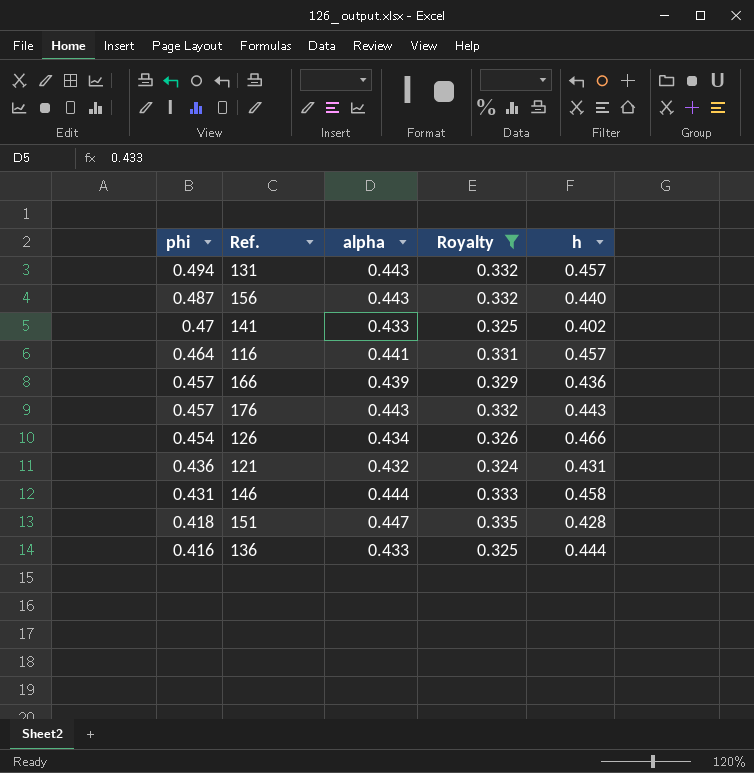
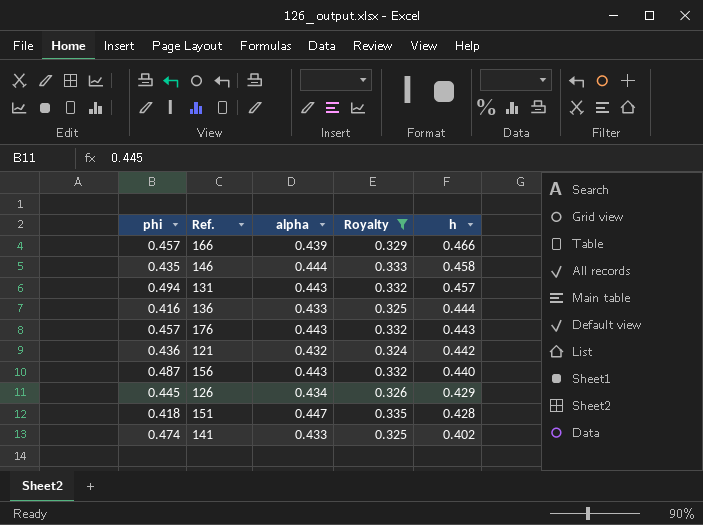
row order: phi descending -> h descending
row 116: 0.464 | 0.441 | 0.331 | 0.457 -> none
166 | h: 0.436 -> 0.466
146 | phi: 0.431 -> 0.435
121 | h: 0.431 -> 0.442
126 | phi: 0.454 -> 0.445
126 | h: 0.466 -> 0.429
141 | phi: 0.47 -> 0.474

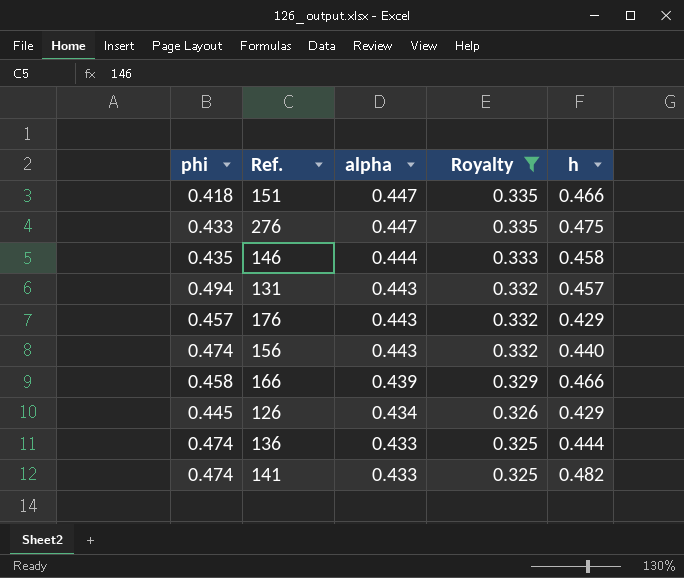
row order: h descending -> alpha descending
row 121: 0.436 | 0.432 | 0.324 | 0.442 -> none
151 | h: 0.428 -> 0.466
row 276: none -> 0.433 | 0.447 | 0.335 | 0.475
176 | h: 0.443 -> 0.429
156 | phi: 0.487 -> 0.474
166 | phi: 0.457 -> 0.458
136 | phi: 0.416 -> 0.474
141 | h: 0.402 -> 0.482

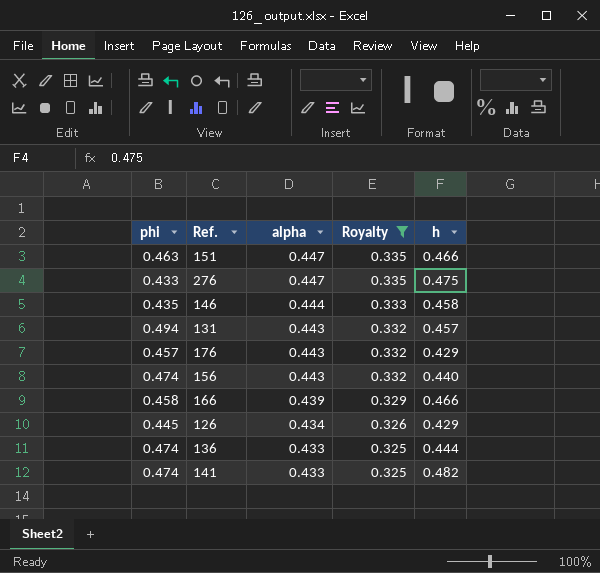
151 | phi: 0.418 -> 0.463

